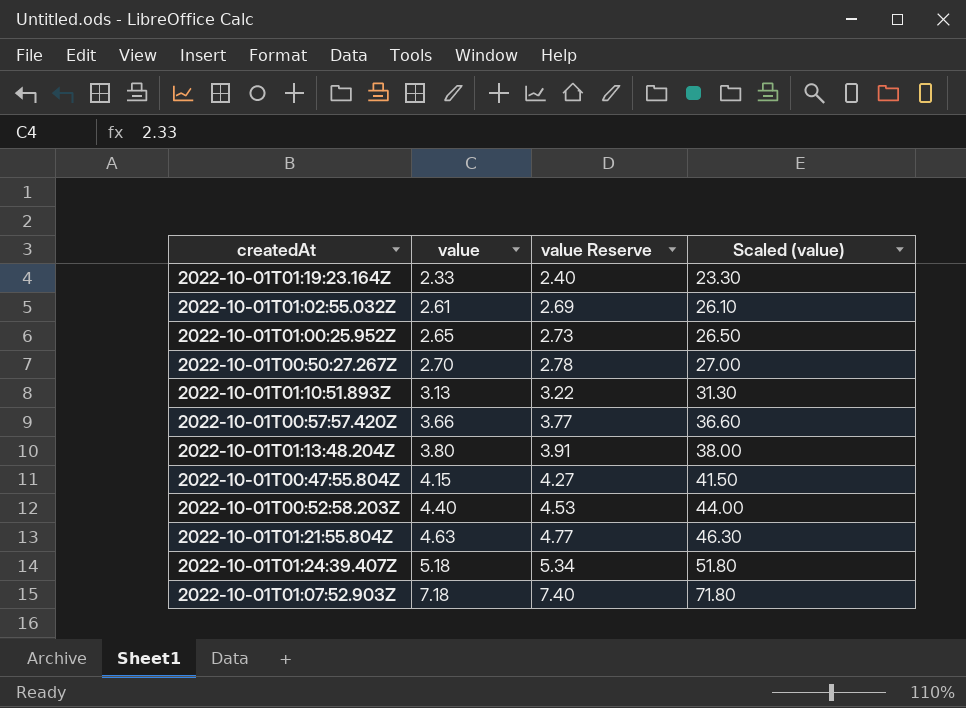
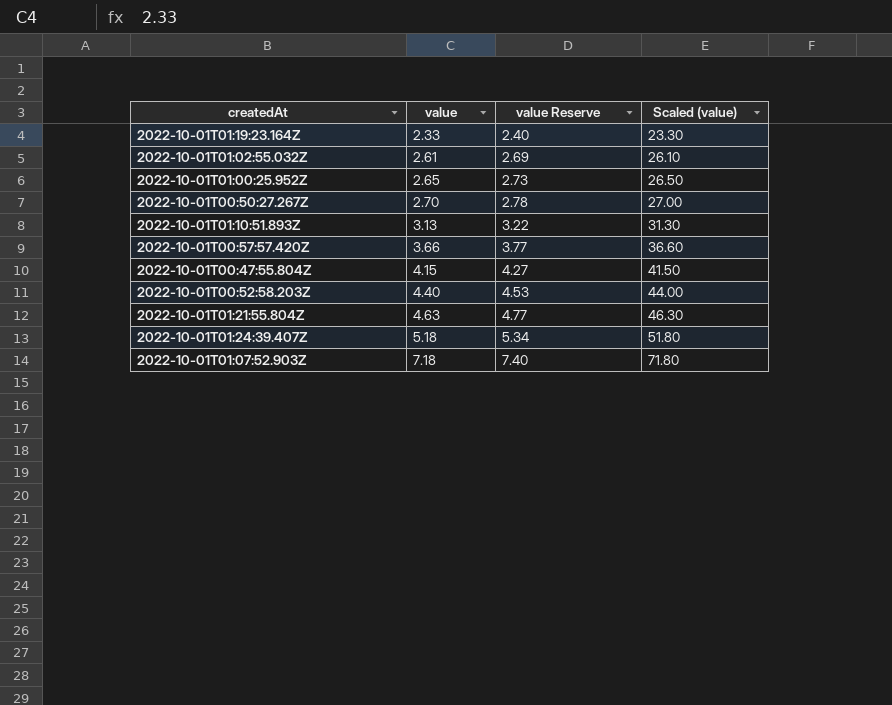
row 2022-10-01T01:13:48.204Z: 3.80 | 3.91 | 38.00 -> none

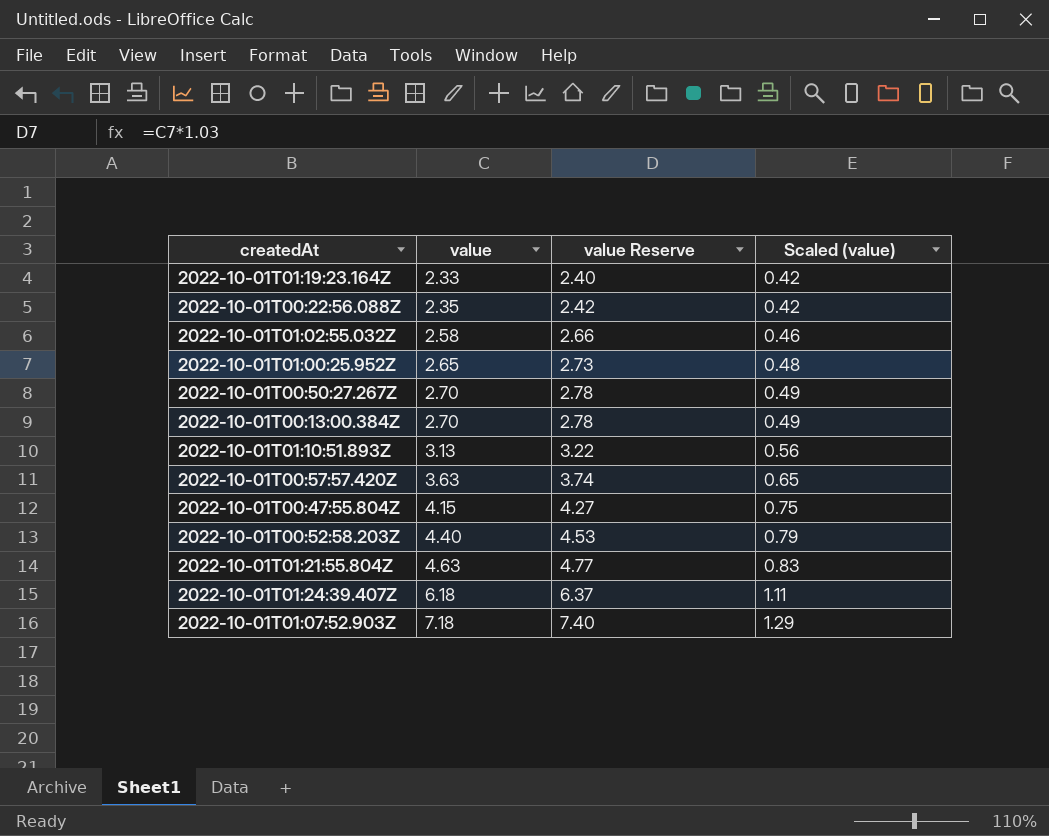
column Scaled (value) | formula: [value] * 10 -> [value] * 0.18
row 2022-10-01T00:22:56.088Z: none -> 2.35 | 2.42 | 0.42
2022-10-01T01:02:55.032Z | value: 2.61 -> 2.58
2022-10-01T01:02:55.032Z | value Reserve: 2.69 -> 2.66
row 2022-10-01T00:13:00.384Z: none -> 2.70 | 2.78 | 0.49
2022-10-01T00:57:57.420Z | value: 3.66 -> 3.63
2022-10-01T00:57:57.420Z | value Reserve: 3.77 -> 3.74
2022-10-01T01:24:39.407Z | value: 5.18 -> 6.18
2022-10-01T01:24:39.407Z | value Reserve: 5.34 -> 6.37

